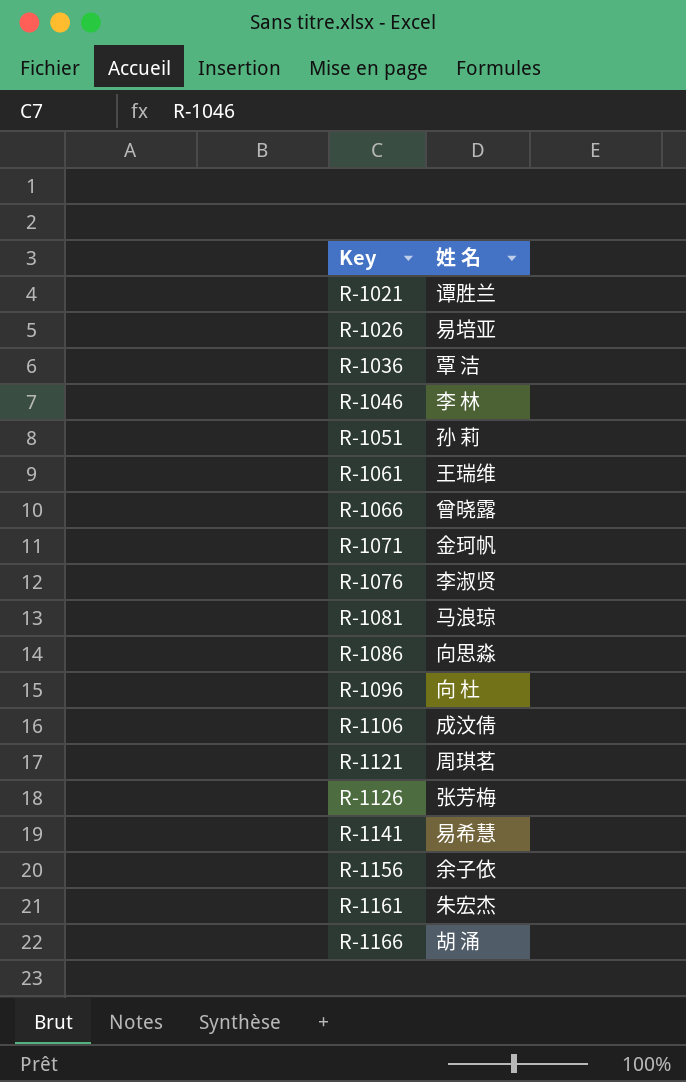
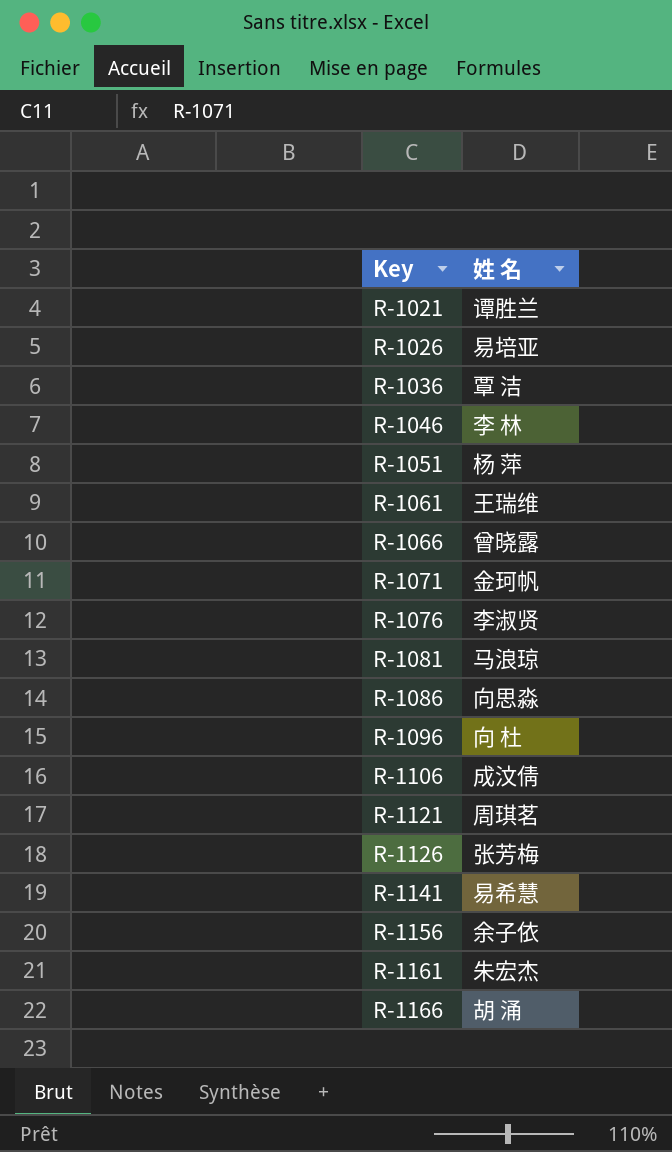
R-1051 | 姓 名: 孙 莉 -> 杨 萍

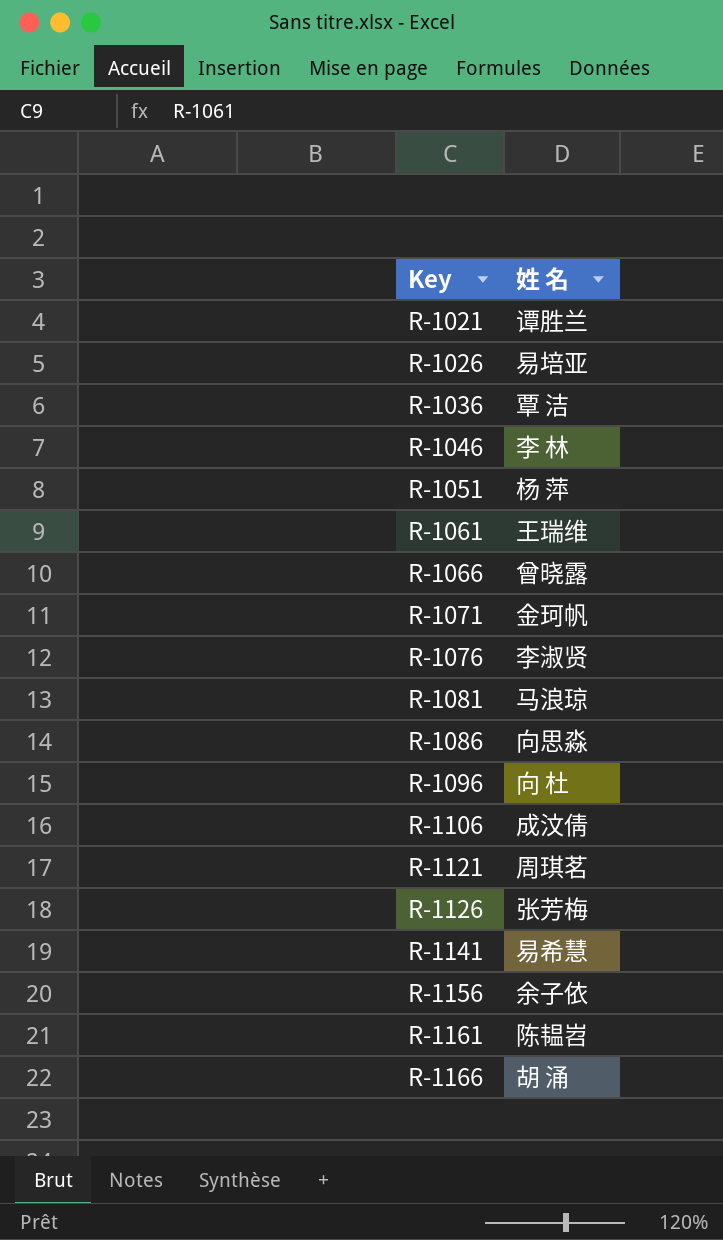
R-1161 | 姓 名: 朱宏杰 -> 陈韫岧

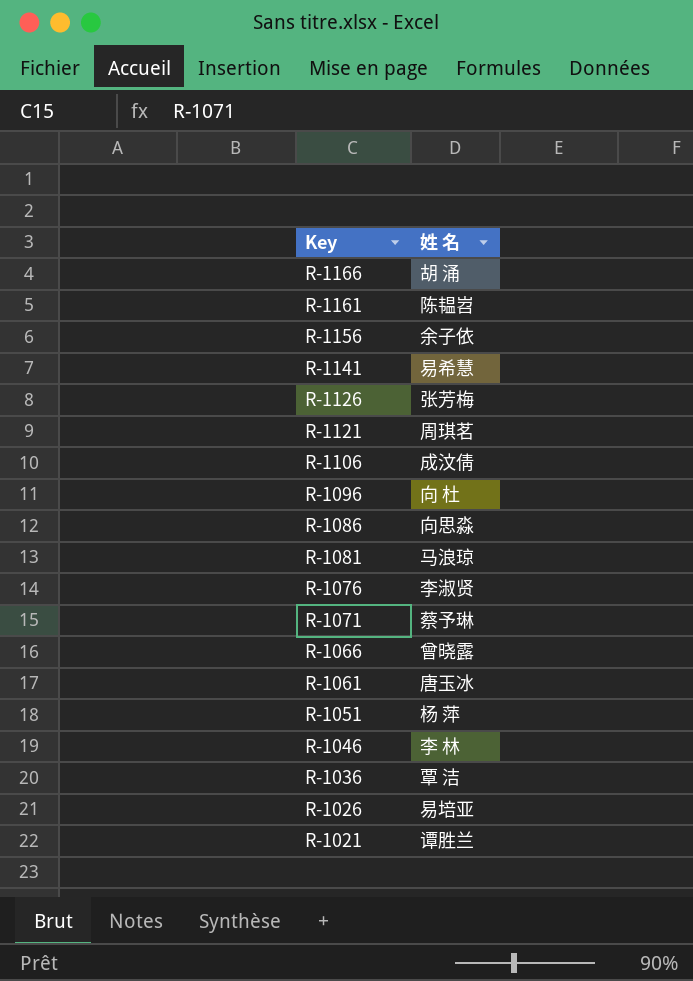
row order: Key ascending -> Key descending
R-1071 | 姓 名: 金珂帆 -> 蔡予琳
R-1061 | 姓 名: 王瑞维 -> 唐玉冰

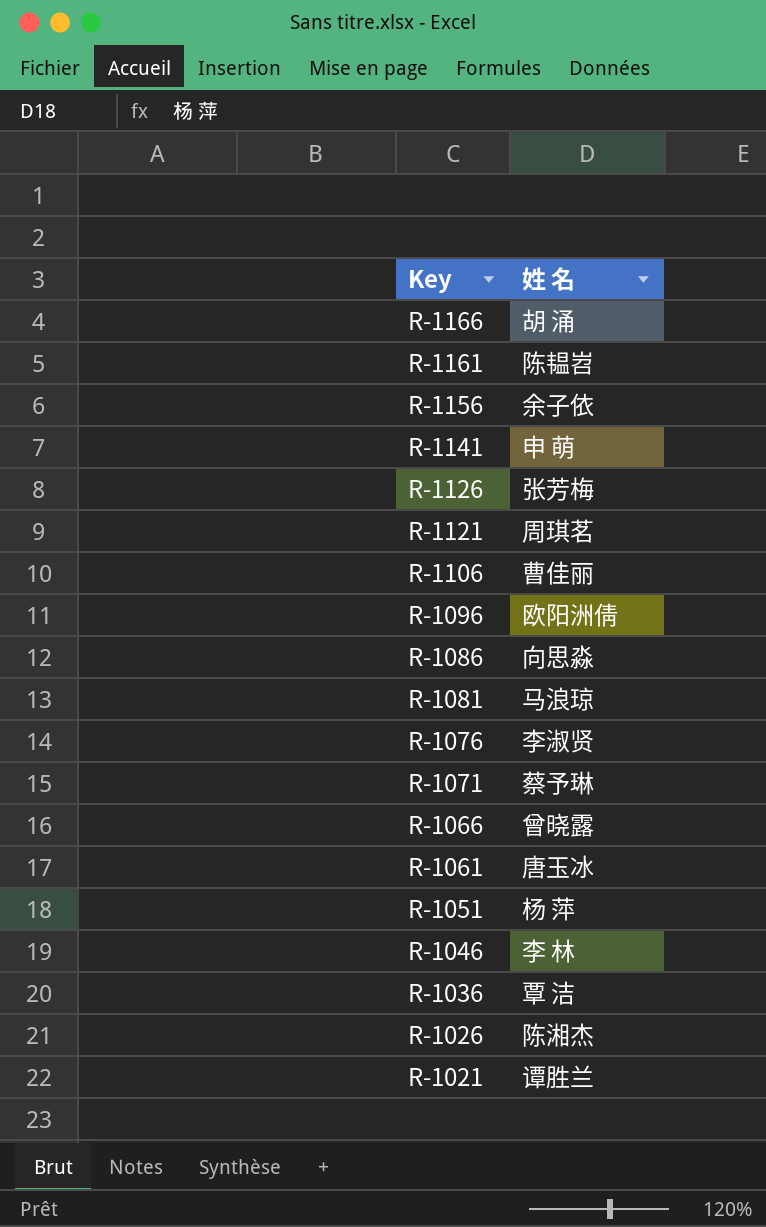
R-1141 | 姓 名: 易希慧 -> 申 萌
R-1106 | 姓 名: 成汶倩 -> 曹佳丽
R-1096 | 姓 名: 向 杜 -> 欧阳洲倩
R-1026 | 姓 名: 易培亚 -> 陈湘杰

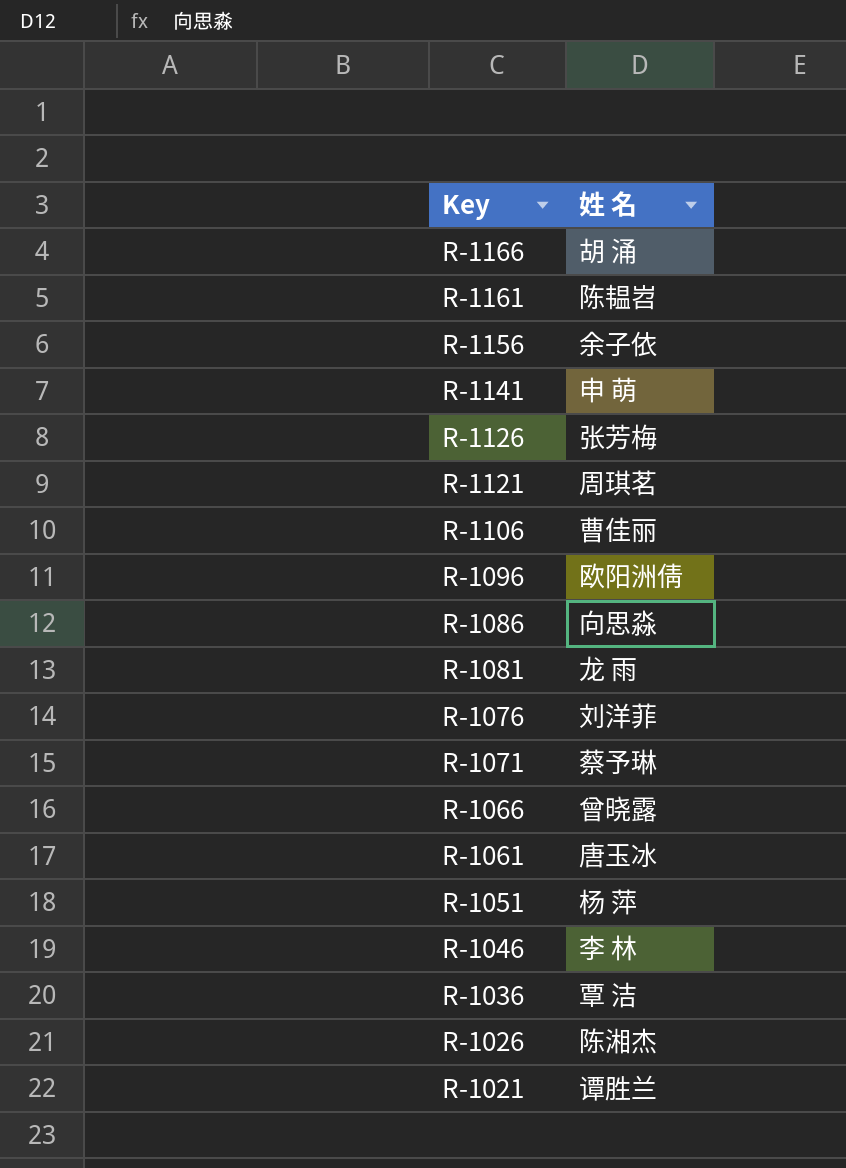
R-1081 | 姓 名: 马浪琼 -> 龙 雨
R-1076 | 姓 名: 李淑贤 -> 刘洋菲

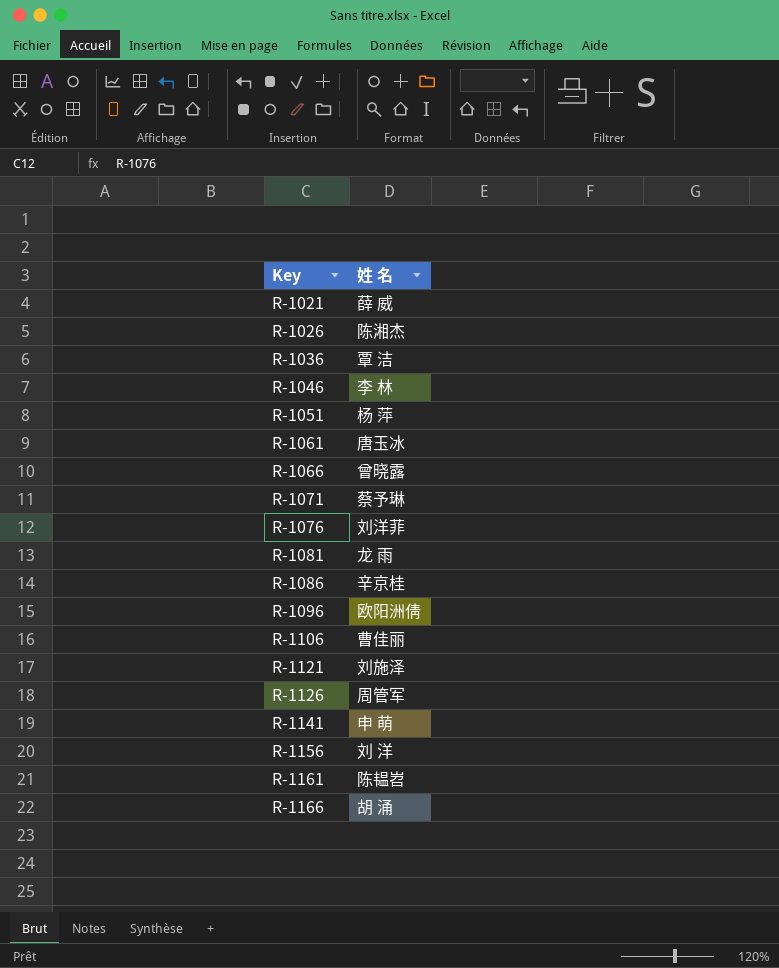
row order: Key descending -> Key ascending
R-1021 | 姓 名: 谭胜兰 -> 薛 威
R-1086 | 姓 名: 向思淼 -> 辛京桂
R-1121 | 姓 名: 周琪茗 -> 刘施泽
R-1126 | 姓 名: 张芳梅 -> 周管军
R-1156 | 姓 名: 余子依 -> 刘 洋

